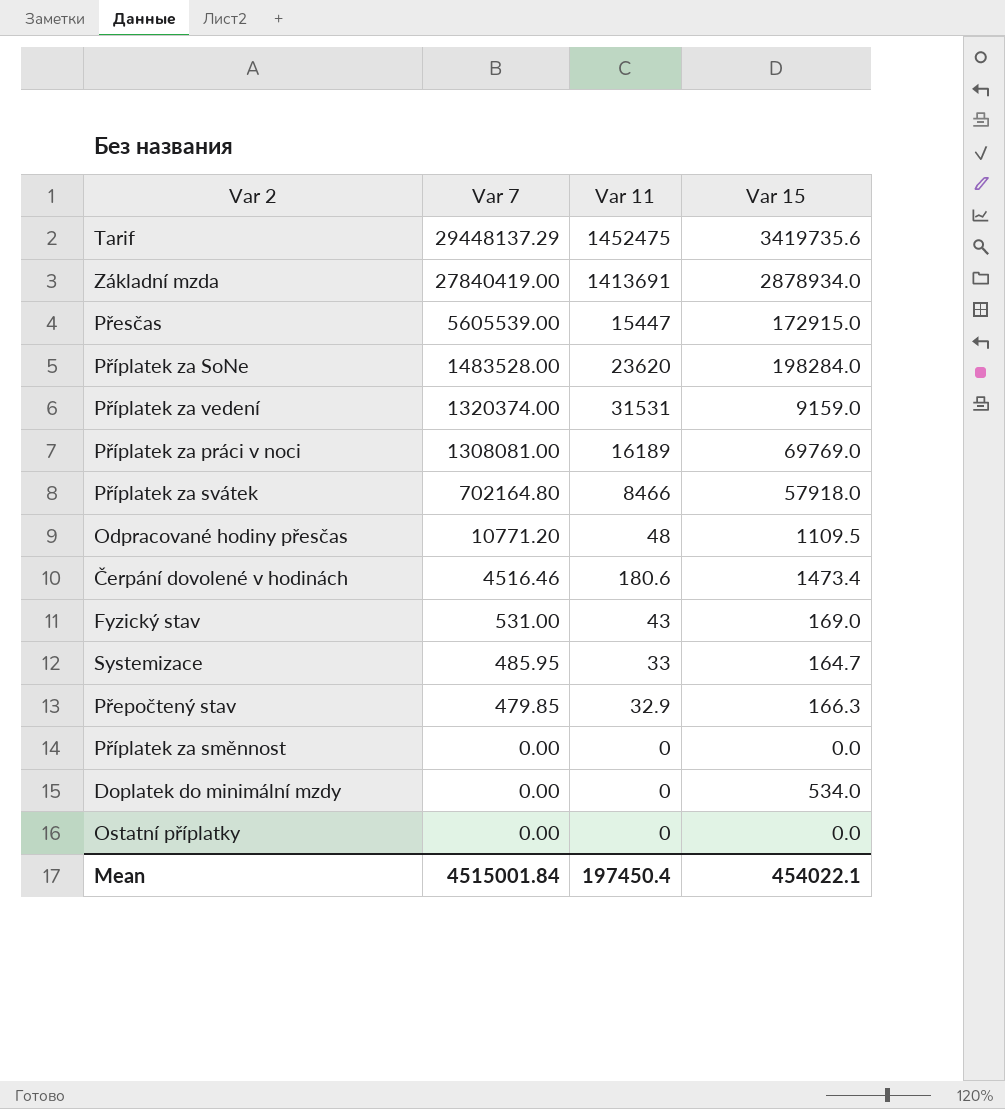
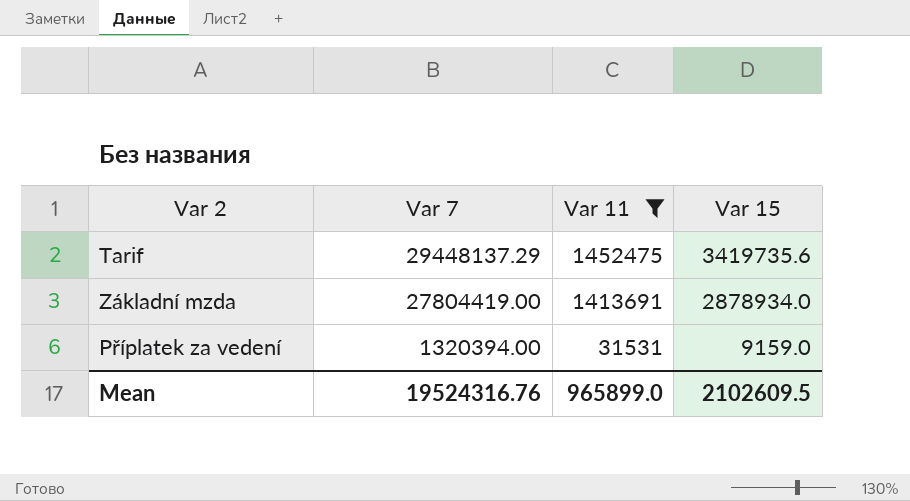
filter: none -> Var 11 >= 31531
Základní mzda | Var 7: 27840419.00 -> 27804419.00
Příplatek za vedení | Var 7: 1320374.00 -> 1320394.00
Mean | Var 7: 4515001.84 -> 19524316.76
Mean | Var 11: 197450.4 -> 965899.0
Mean | Var 15: 454022.1 -> 2102609.5

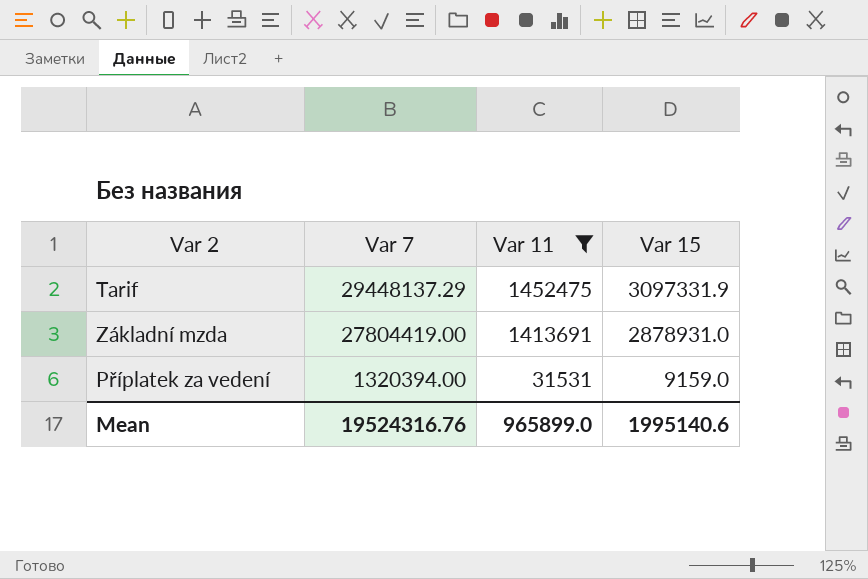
Tarif | Var 15: 3419735.6 -> 3097331.9
Základní mzda | Var 15: 2878934.0 -> 2878931.0
Mean | Var 15: 2102609.5 -> 1995140.6

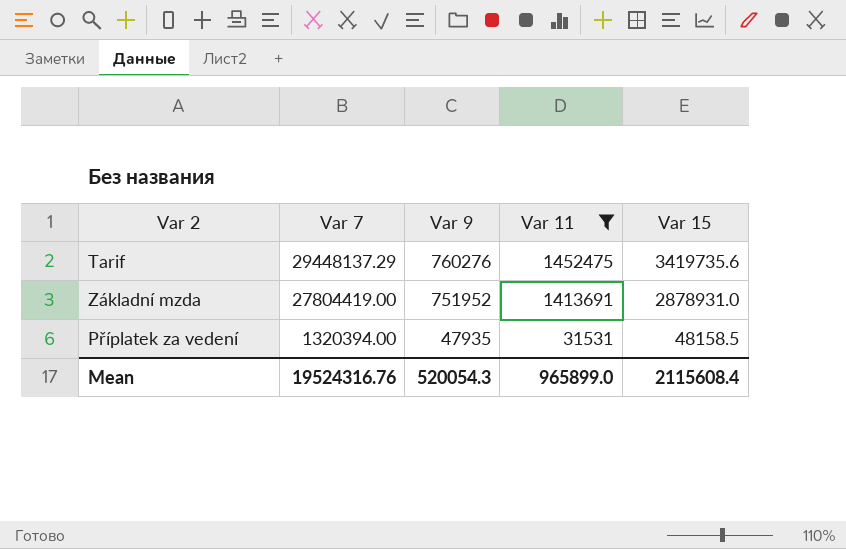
column Var 9 | position: none -> 3
Tarif | Var 15: 3097331.9 -> 3419735.6
Příplatek za vedení | Var 15: 9159.0 -> 48158.5
Mean | Var 15: 1995140.6 -> 2115608.4

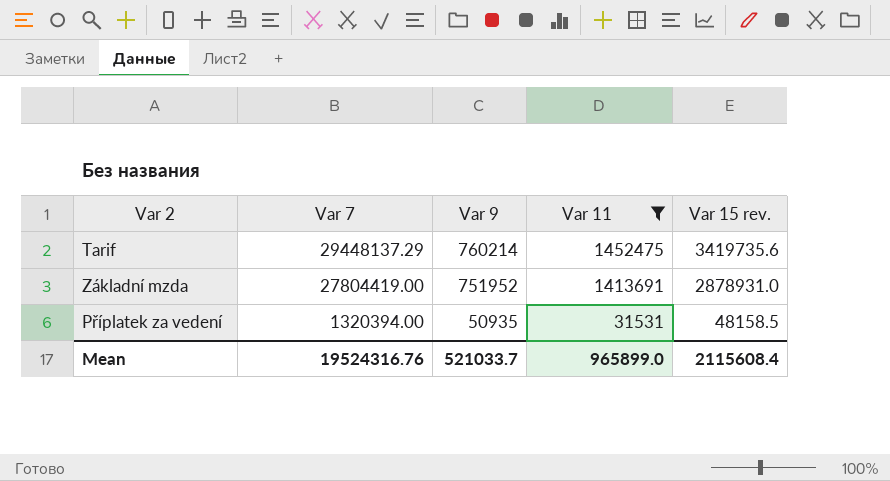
column name: Var 15 -> Var 15 rev.
Tarif | Var 9: 760276 -> 760214
Příplatek za vedení | Var 9: 47935 -> 50935
Mean | Var 9: 520054.3 -> 521033.7

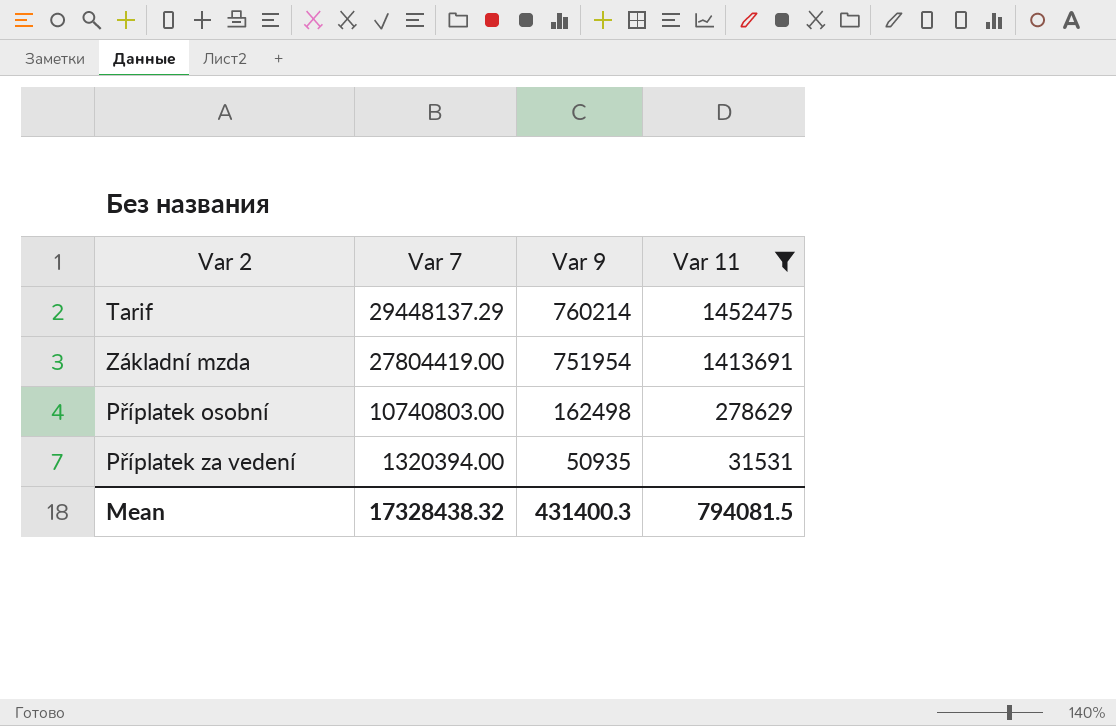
column Var 15 rev. | position: 5 -> none
Základní mzda | Var 9: 751952 -> 751954
row Příplatek osobní: none -> 10740803.00 | 162498 | 278629
Mean | Var 7: 19524316.76 -> 17328438.32
Mean | Var 9: 521033.7 -> 431400.3
Mean | Var 11: 965899.0 -> 794081.5

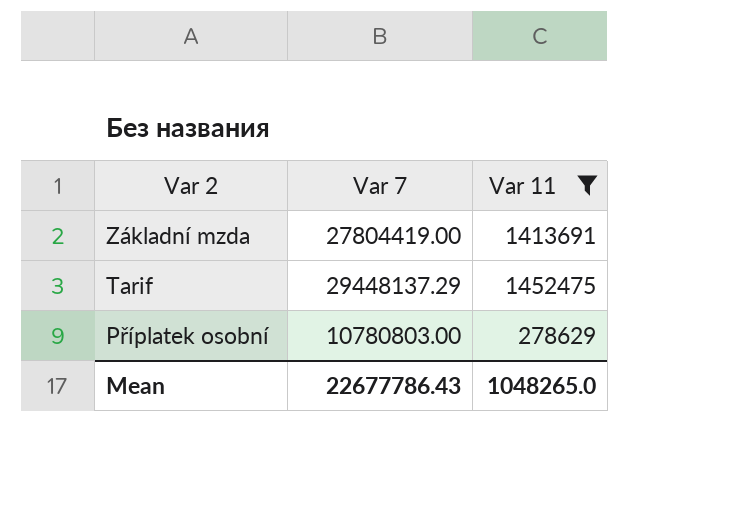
row order: Var 7 descending -> Var 2 descending
column Var 9 | position: 3 -> none
row Příplatek za vedení: 1320394.00 | 50935 | 31531 -> none
Příplatek osobní | Var 7: 10740803.00 -> 10780803.00
Mean | Var 7: 17328438.32 -> 22677786.43
Mean | Var 11: 794081.5 -> 1048265.0

